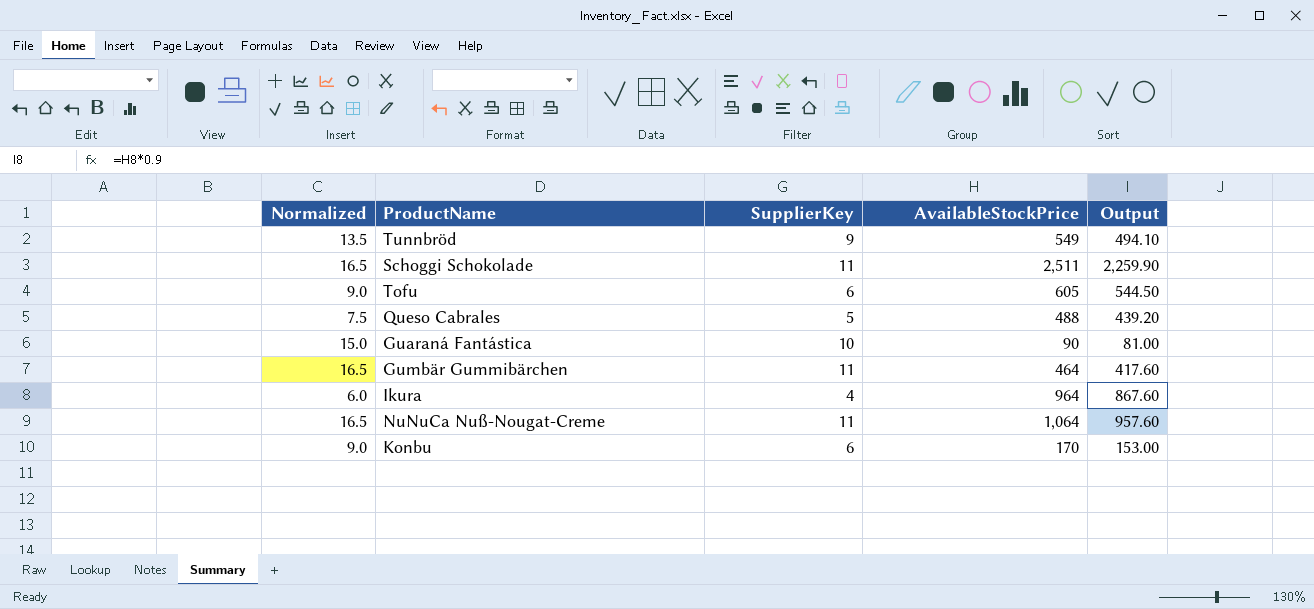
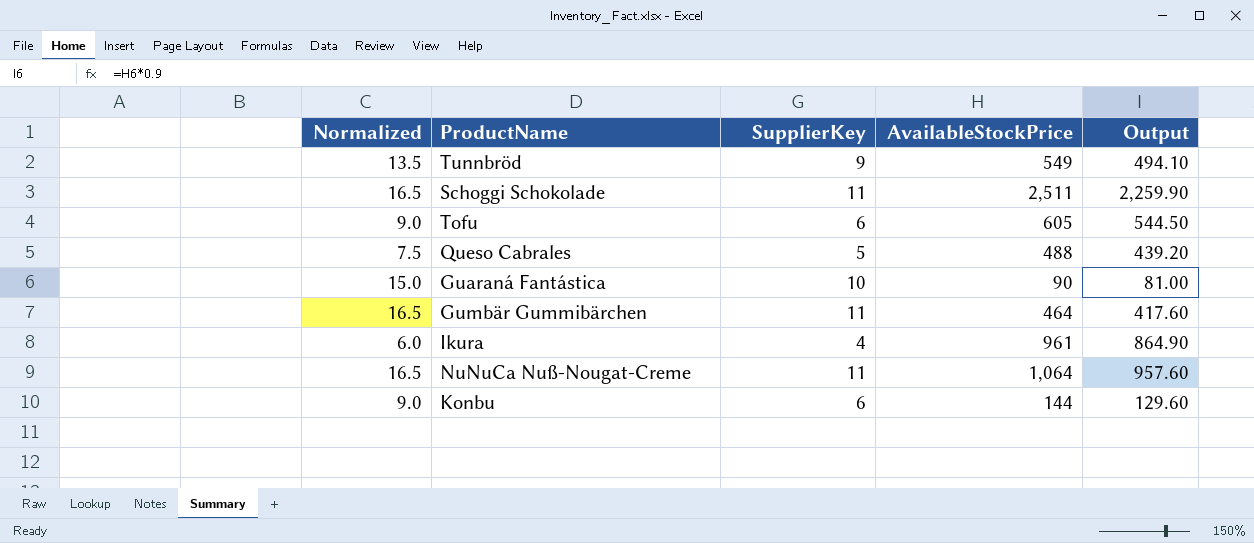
Ikura | AvailableStockPrice: 964 -> 961
Ikura | Output: 867.60 -> 864.90
Konbu | AvailableStockPrice: 170 -> 144
Konbu | Output: 153.00 -> 129.60

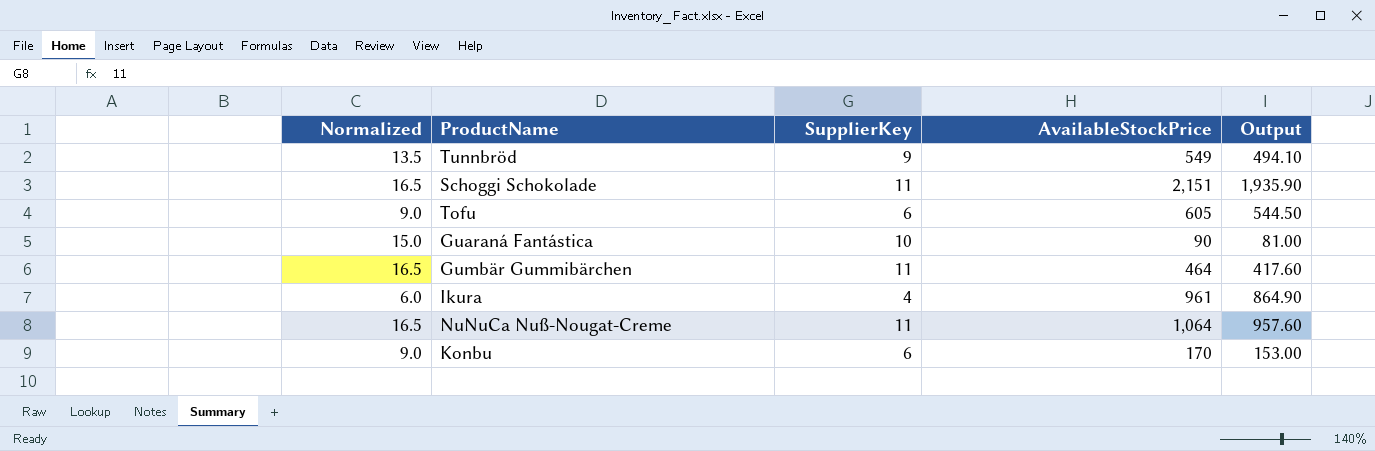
row Queso Cabrales: 7.5 | 5 | 488 | 439.20 -> none
Schoggi Schokolade | AvailableStockPrice: 2,511 -> 2,151
Schoggi Schokolade | Output: 2,259.90 -> 1,935.90
Konbu | AvailableStockPrice: 144 -> 170
Konbu | Output: 129.60 -> 153.00

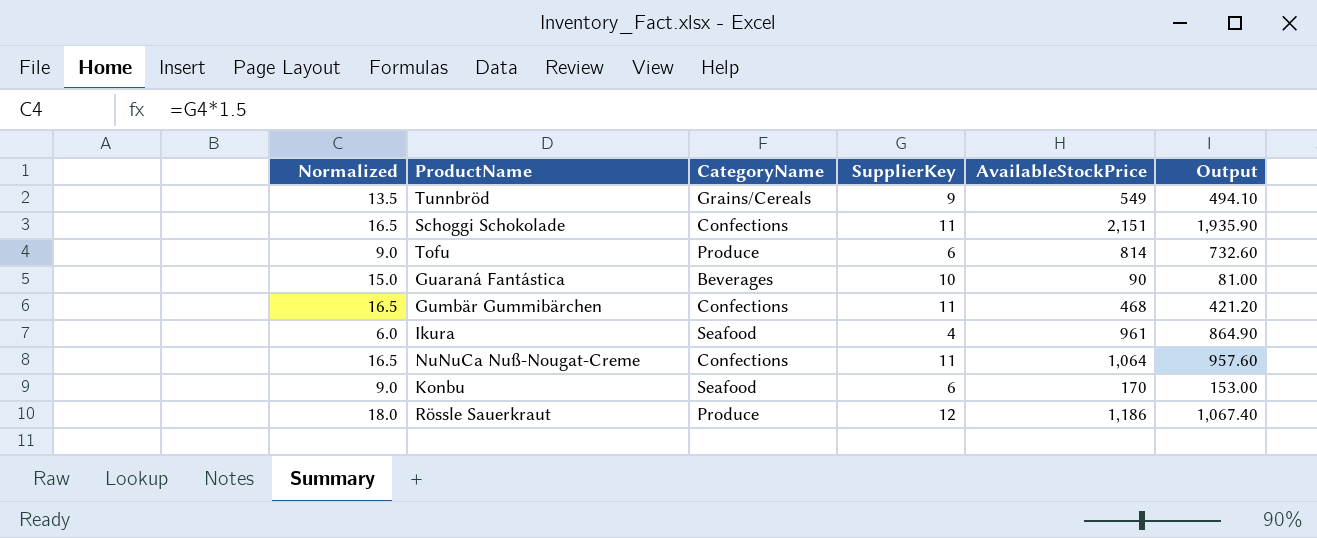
column CategoryName | position: none -> 3
Tofu | AvailableStockPrice: 605 -> 814
Tofu | Output: 544.50 -> 732.60
Gumbär Gummibärchen | AvailableStockPrice: 464 -> 468
Gumbär Gummibärchen | Output: 417.60 -> 421.20
row Rössle Sauerkraut: none -> 18.0 | Produce | 12 | 1,186 | 1,067.40

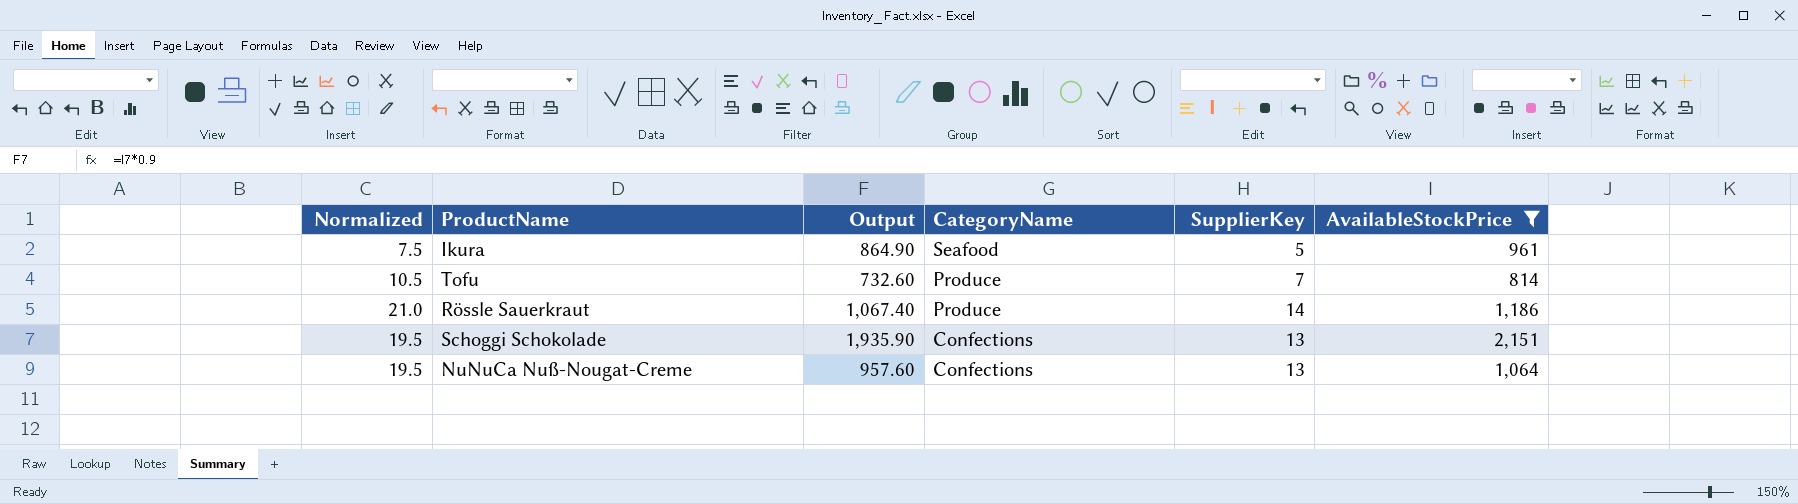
filter: none -> AvailableStockPrice >= 814
row order: none -> CategoryName descending
column Output | position: 6 -> 3
Ikura | Normalized: 6.0 -> 7.5
Ikura | SupplierKey: 4 -> 5
Tofu | Normalized: 9.0 -> 10.5
Tofu | SupplierKey: 6 -> 7
Rössle Sauerkraut | Normalized: 18.0 -> 21.0
Rössle Sauerkraut | SupplierKey: 12 -> 14
Schoggi Schokolade | Normalized: 16.5 -> 19.5
Schoggi Schokolade | SupplierKey: 11 -> 13
NuNuCa Nuß-Nougat-Creme | Normalized: 16.5 -> 19.5
NuNuCa Nuß-Nougat-Creme | SupplierKey: 11 -> 13

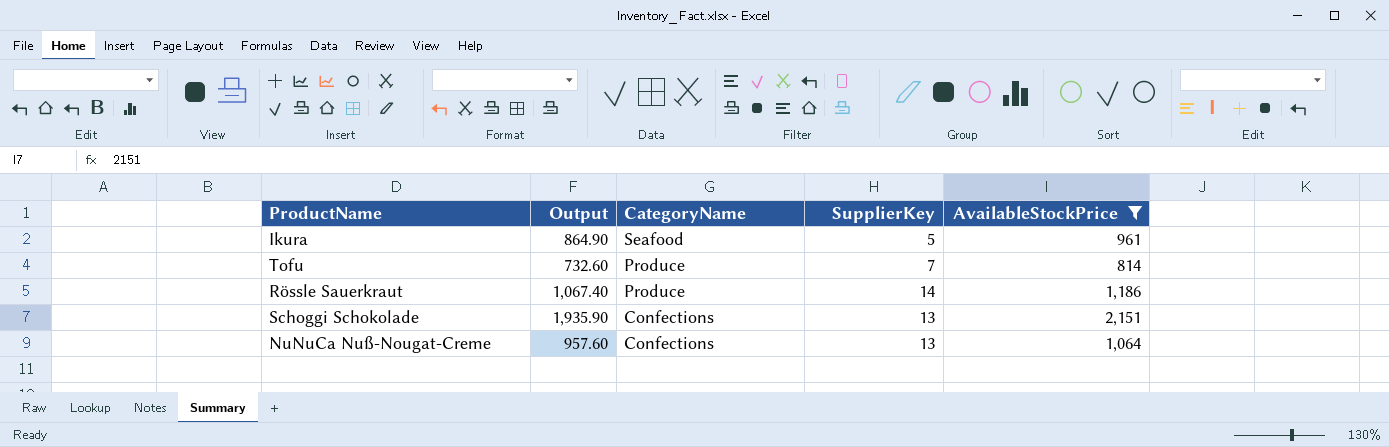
column Normalized | formula: [SupplierKey] * 1.5 -> none

